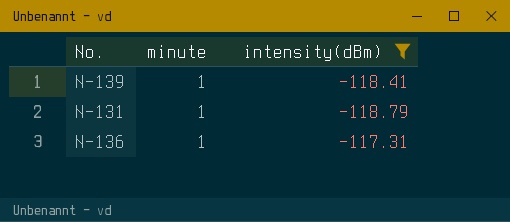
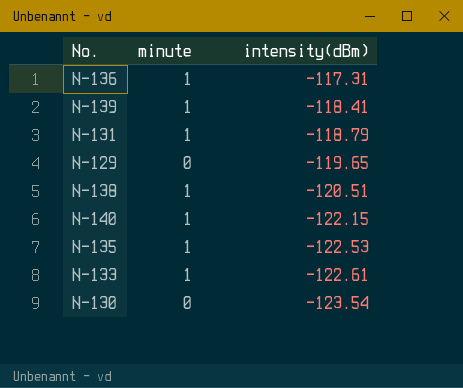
filter: intensity(dBm) >= -118.79 -> none
row order: none -> intensity(dBm) descending

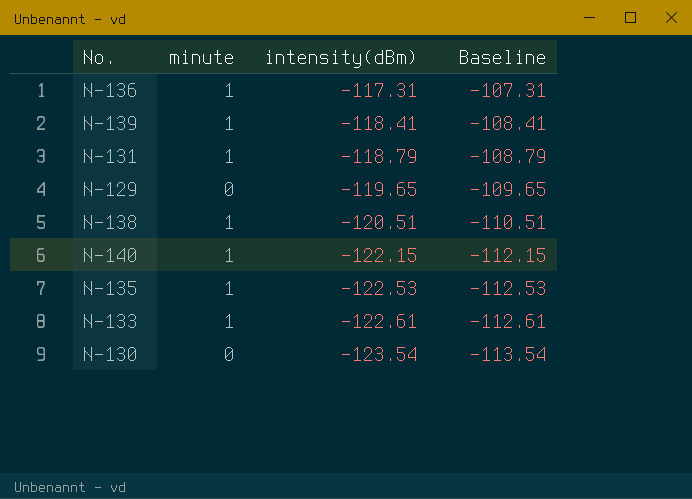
column Baseline | formula: none -> [intensity(dBm)] + 10

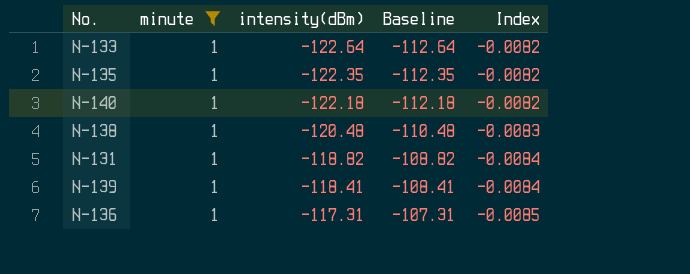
filter: none -> minute = 1
row order: intensity(dBm) descending -> intensity(dBm) ascending
column Index | formula: none -> [minute] / [intensity(dBm)]
N-133 | intensity(dBm): -122.61 -> -122.64
N-133 | Baseline: -112.61 -> -112.64
N-135 | intensity(dBm): -122.53 -> -122.35
N-135 | Baseline: -112.53 -> -112.35
N-140 | intensity(dBm): -122.15 -> -122.18
N-140 | Baseline: -112.15 -> -112.18
N-138 | intensity(dBm): -120.51 -> -120.48
N-138 | Baseline: -110.51 -> -110.48
N-131 | intensity(dBm): -118.79 -> -118.82
N-131 | Baseline: -108.79 -> -108.82

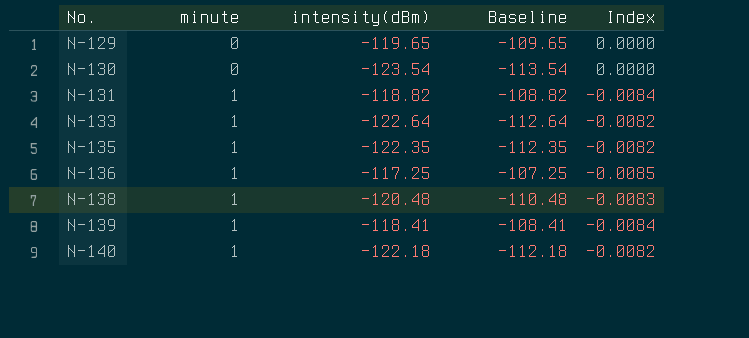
filter: minute = 1 -> none
row order: intensity(dBm) ascending -> No. ascending
N-136 | intensity(dBm): -117.31 -> -117.25
N-136 | Baseline: -107.31 -> -107.25

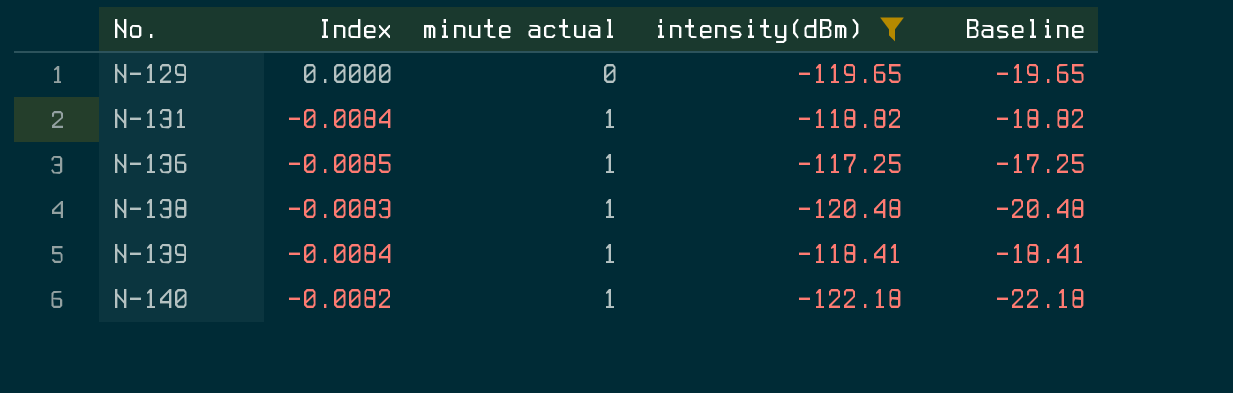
filter: none -> intensity(dBm) >= -122.18
column Index | position: 5 -> 2
column name: minute -> minute actual
column Baseline | formula: [intensity(dBm)] + 10 -> [intensity(dBm)] + 100

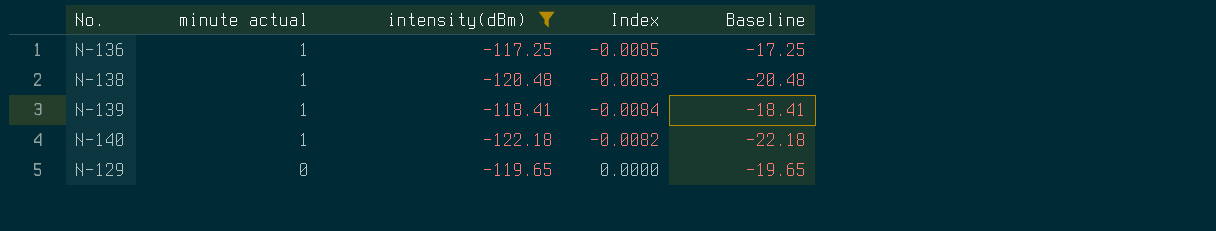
row order: No. ascending -> minute actual descending
column Index | position: 2 -> 4
row N-131: -0.0084 | 1 | -118.82 | -18.82 -> none

